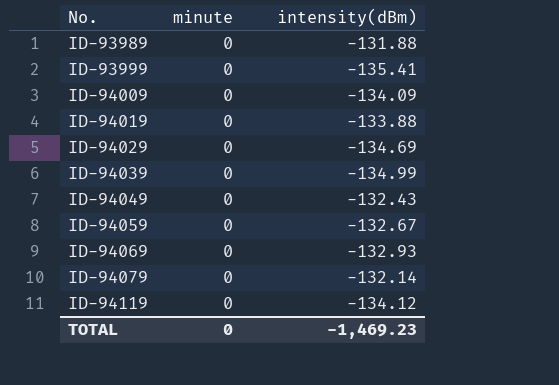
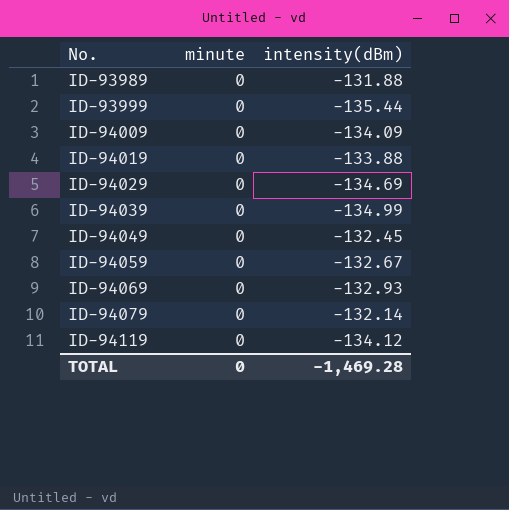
ID-93999 | intensity(dBm): -135.41 -> -135.44
ID-94049 | intensity(dBm): -132.43 -> -132.45
TOTAL | intensity(dBm): -1,469.23 -> -1,469.28

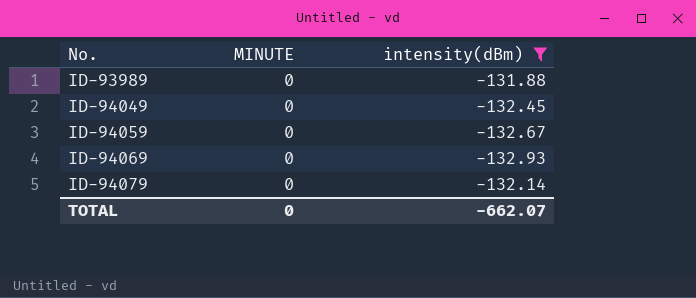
filter: none -> intensity(dBm) >= -132.93
column name: minute -> MINUTE
TOTAL | intensity(dBm): -1,469.28 -> -662.07

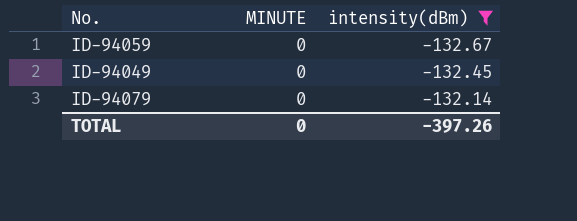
row order: No. ascending -> intensity(dBm) ascending
row ID-93989: 0 | -131.88 -> none
row ID-94069: 0 | -132.93 -> none
TOTAL | intensity(dBm): -662.07 -> -397.26

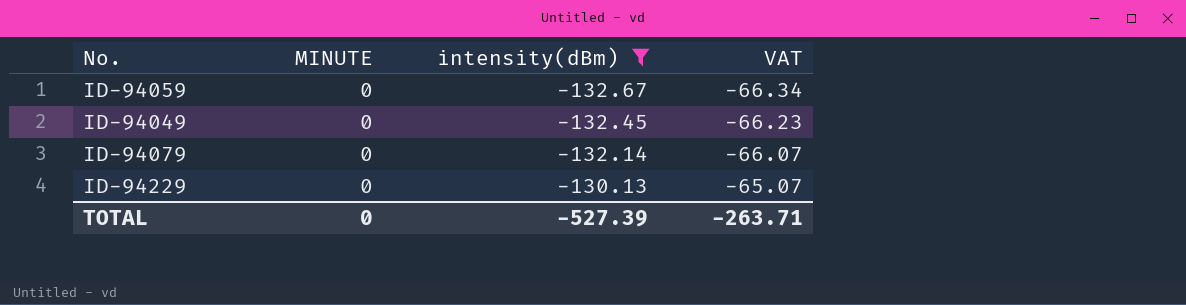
column VAT | formula: none -> [intensity(dBm)] * 0.5
row ID-94229: none -> 0 | -130.13 | -65.07
TOTAL | intensity(dBm): -397.26 -> -527.39

